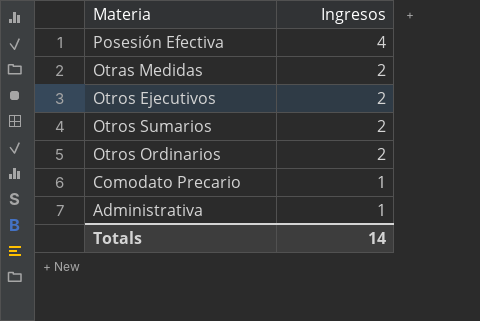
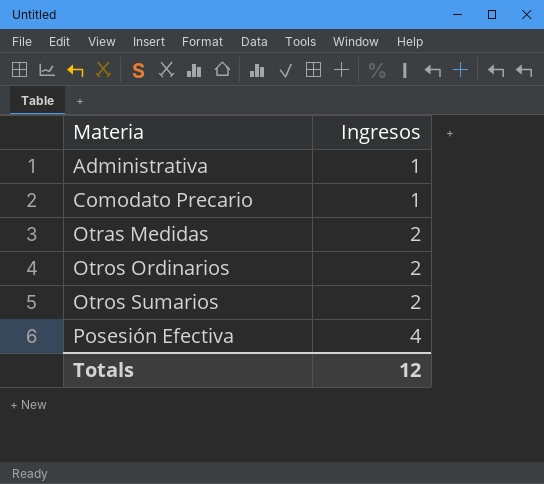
row order: Ingresos descending -> Materia ascending
row Otros Ejecutivos: 2 -> none
Totals | Ingresos: 14 -> 12

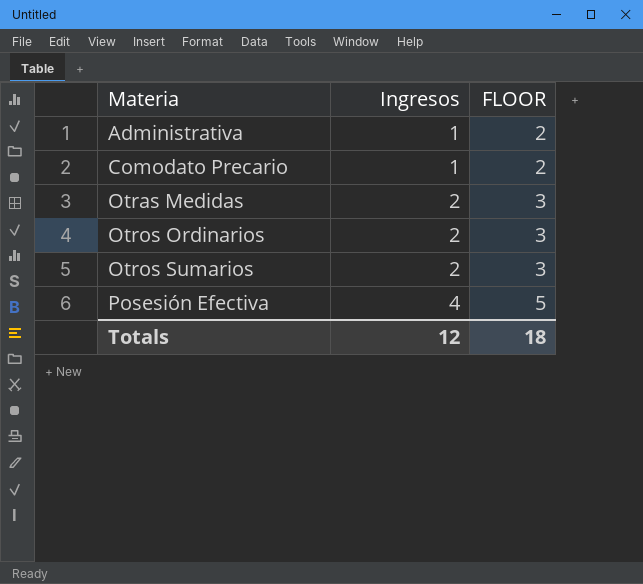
column FLOOR | formula: none -> [Ingresos] + 1

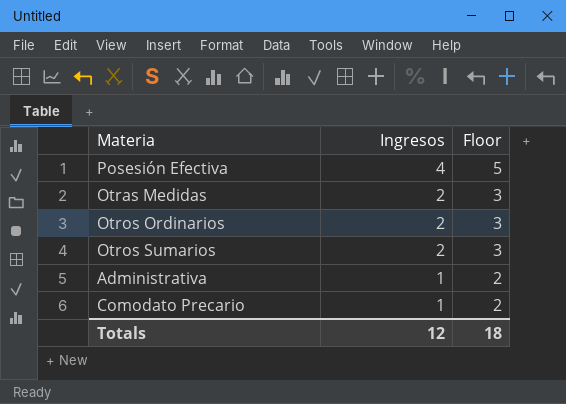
row order: Materia ascending -> Ingresos descending
column name: FLOOR -> Floor

